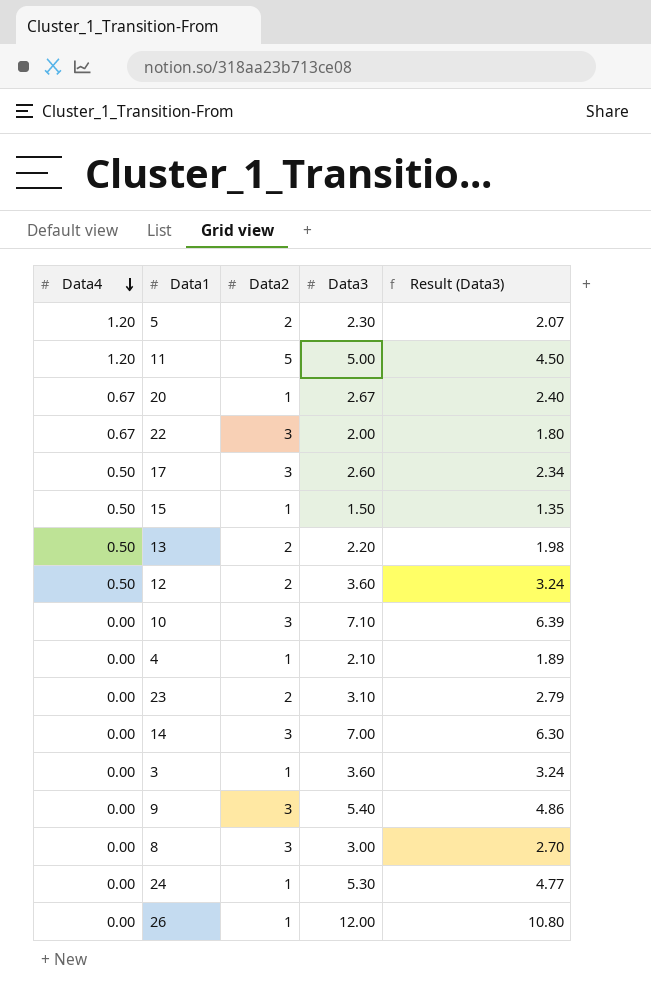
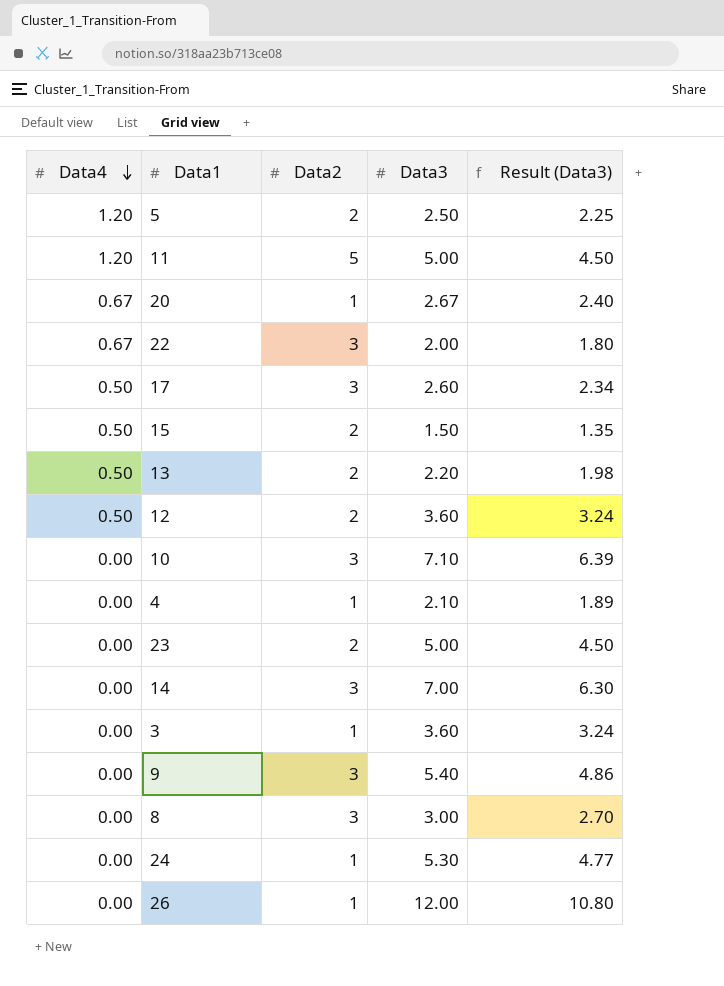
5 | Data3: 2.30 -> 2.50
5 | Result (Data3): 2.07 -> 2.25
15 | Data2: 1 -> 2
23 | Data3: 3.10 -> 5.00
23 | Result (Data3): 2.79 -> 4.50

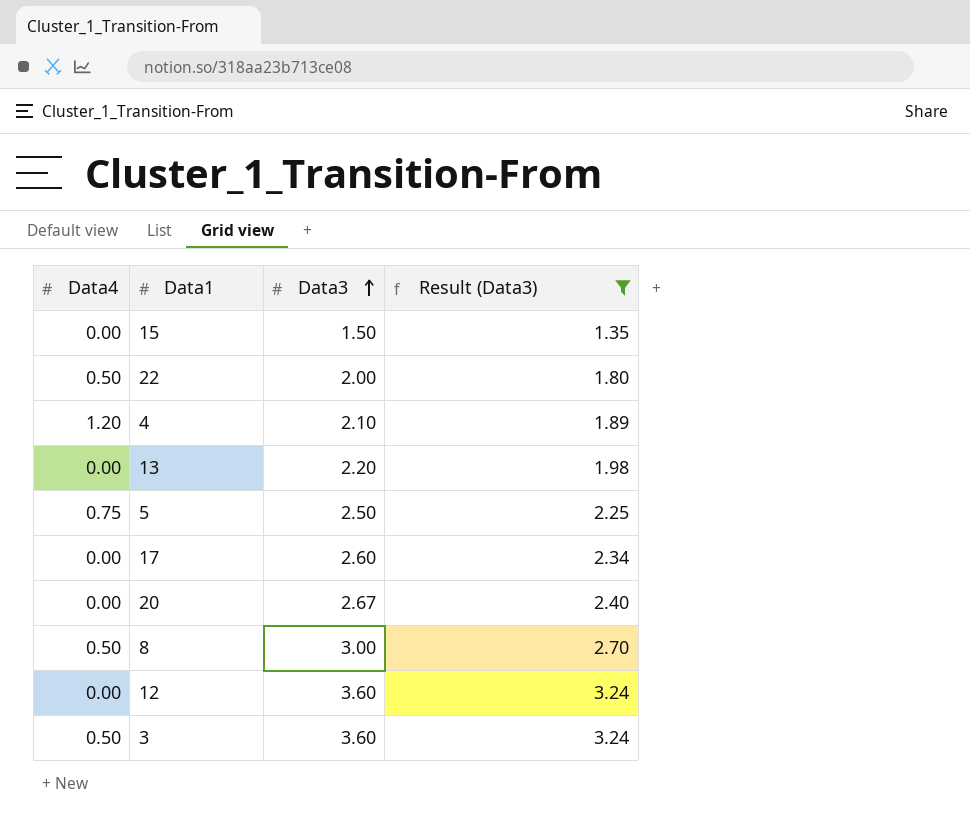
filter: none -> Result (Data3) <= 3.24
row order: Data4 descending -> Data3 ascending
column Data2 | position: 3 -> none
15 | Data4: 0.50 -> 0.00
22 | Data4: 0.67 -> 0.50
4 | Data4: 0.00 -> 1.20
13 | Data4: 0.50 -> 0.00
5 | Data4: 1.20 -> 0.75
17 | Data4: 0.50 -> 0.00
20 | Data4: 0.67 -> 0.00
8 | Data4: 0.00 -> 0.50
12 | Data4: 0.50 -> 0.00
3 | Data4: 0.00 -> 0.50

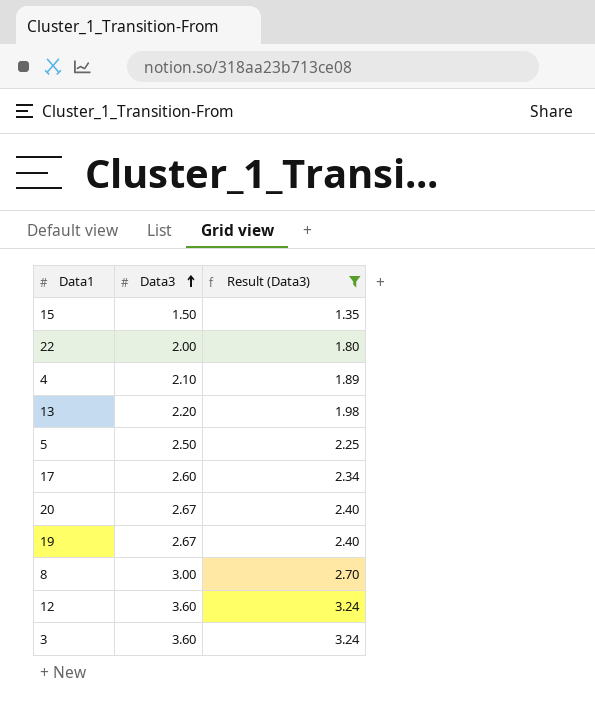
column Data4 | position: 1 -> none
row 19: none -> 2.67 | 2.40

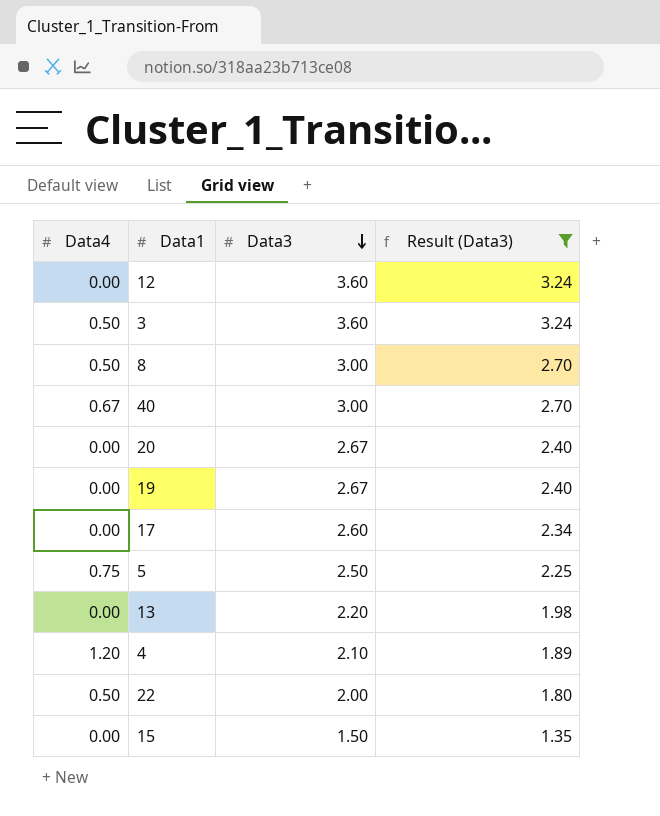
row order: Data3 ascending -> Data3 descending
column Data4 | position: none -> 1
row 40: none -> 0.67 | 3.00 | 2.70

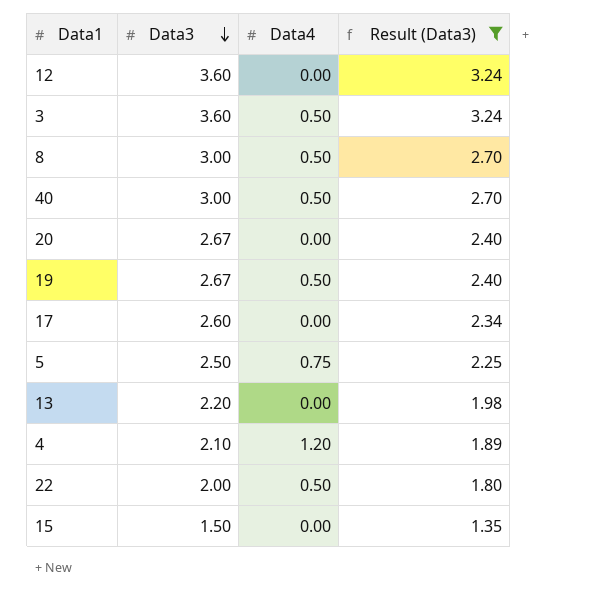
column Data4 | position: 1 -> 3
40 | Data4: 0.67 -> 0.50
19 | Data4: 0.00 -> 0.50

